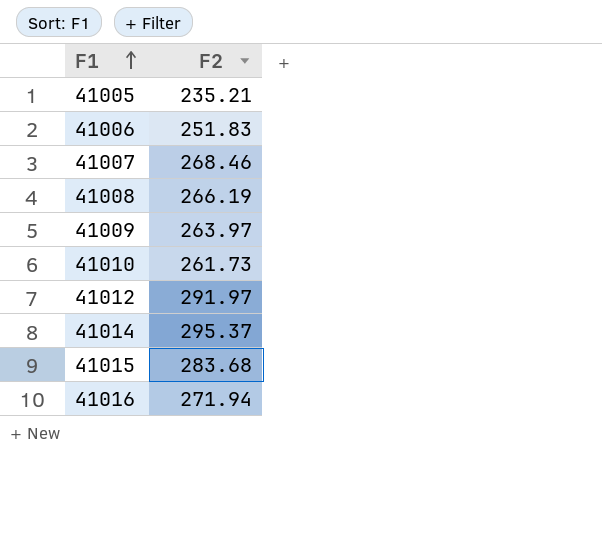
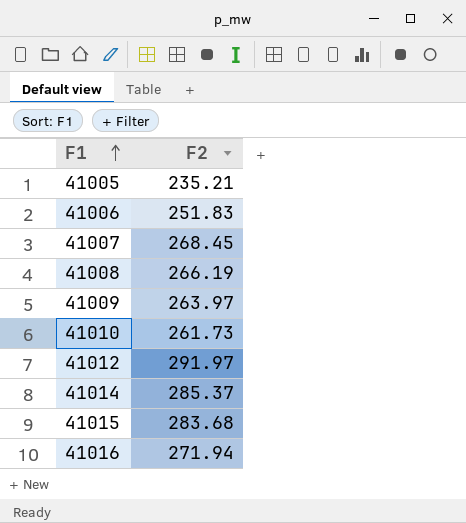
41007 | F2: 268.46 -> 268.45
41014 | F2: 295.37 -> 285.37

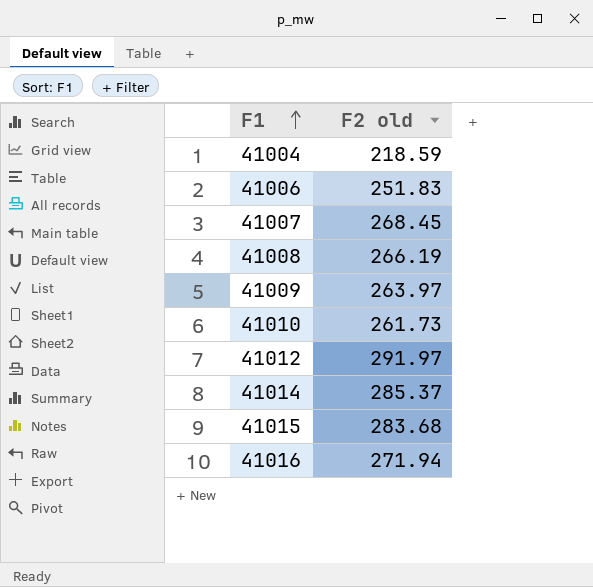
column name: F2 -> F2 old
row 41005: 235.21 -> none
row 41004: none -> 218.59

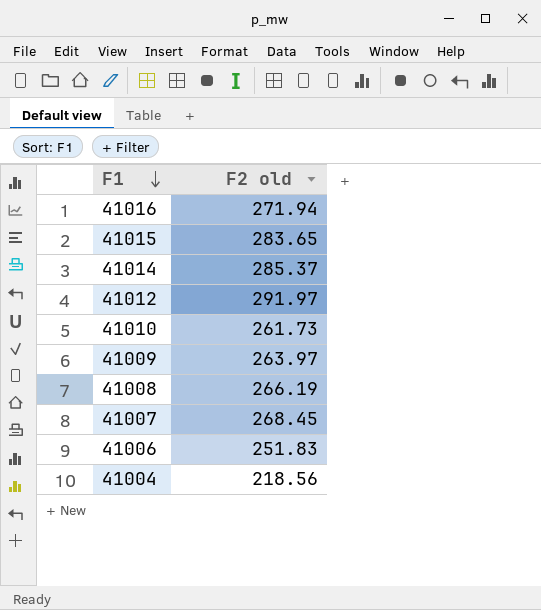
row order: F1 ascending -> F1 descending
41015 | F2 old: 283.68 -> 283.65
41004 | F2 old: 218.59 -> 218.56

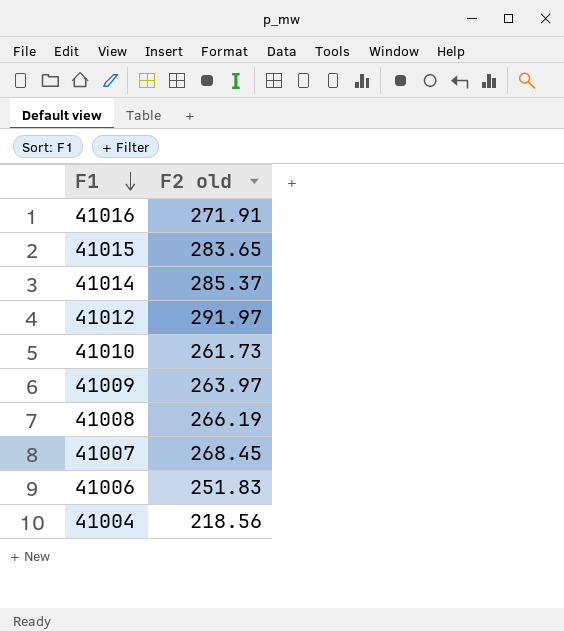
41016 | F2 old: 271.94 -> 271.91

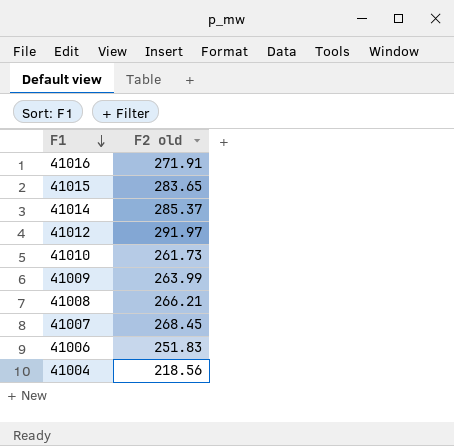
41009 | F2 old: 263.97 -> 263.99
41008 | F2 old: 266.19 -> 266.21

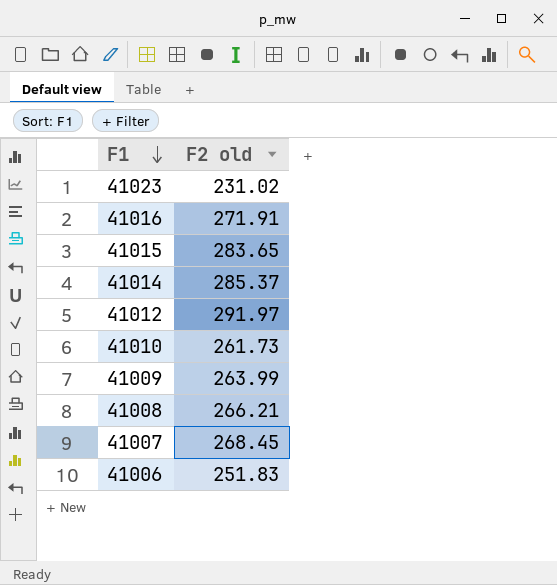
row 41004: 218.56 -> none
row 41023: none -> 231.02

